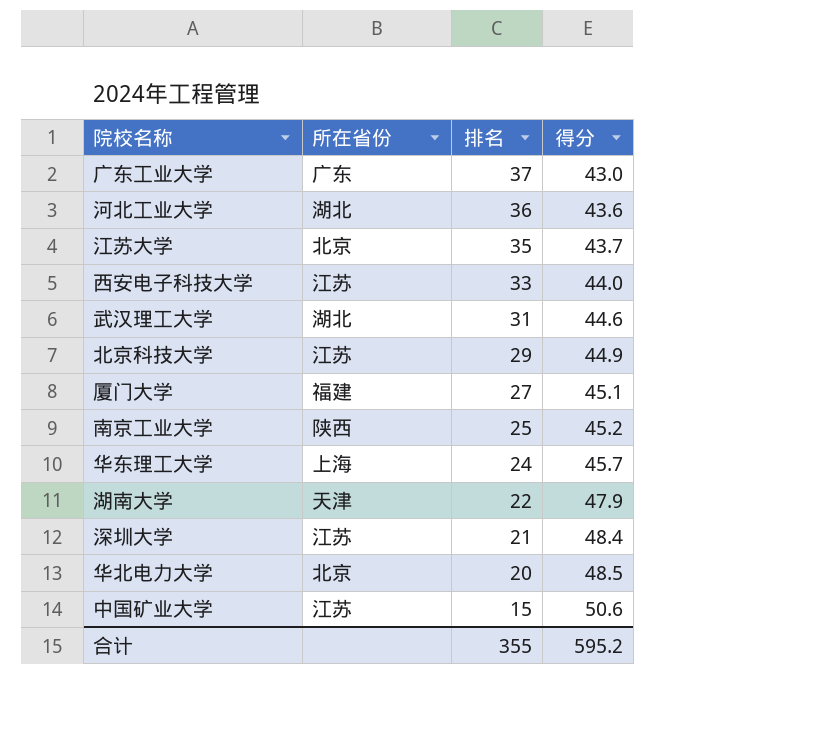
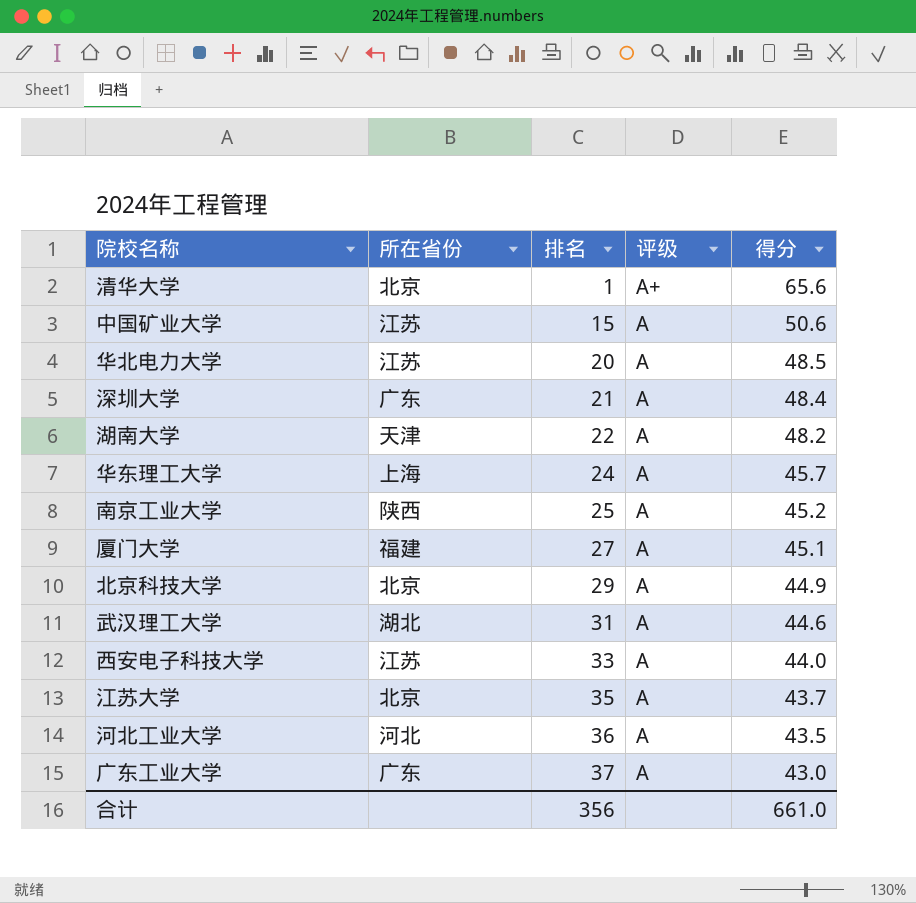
row order: 排名 descending -> 排名 ascending
column 评级 | position: none -> 4
row 清华大学: none -> 北京 | 1 | A+ | 65.6
华北电力大学 | 所在省份: 北京 -> 江苏
深圳大学 | 所在省份: 江苏 -> 广东
湖南大学 | 得分: 47.9 -> 48.2
北京科技大学 | 所在省份: 江苏 -> 北京
河北工业大学 | 所在省份: 湖北 -> 河北
河北工业大学 | 得分: 43.6 -> 43.5
合计 | 排名: 355 -> 356
合计 | 得分: 595.2 -> 661.0

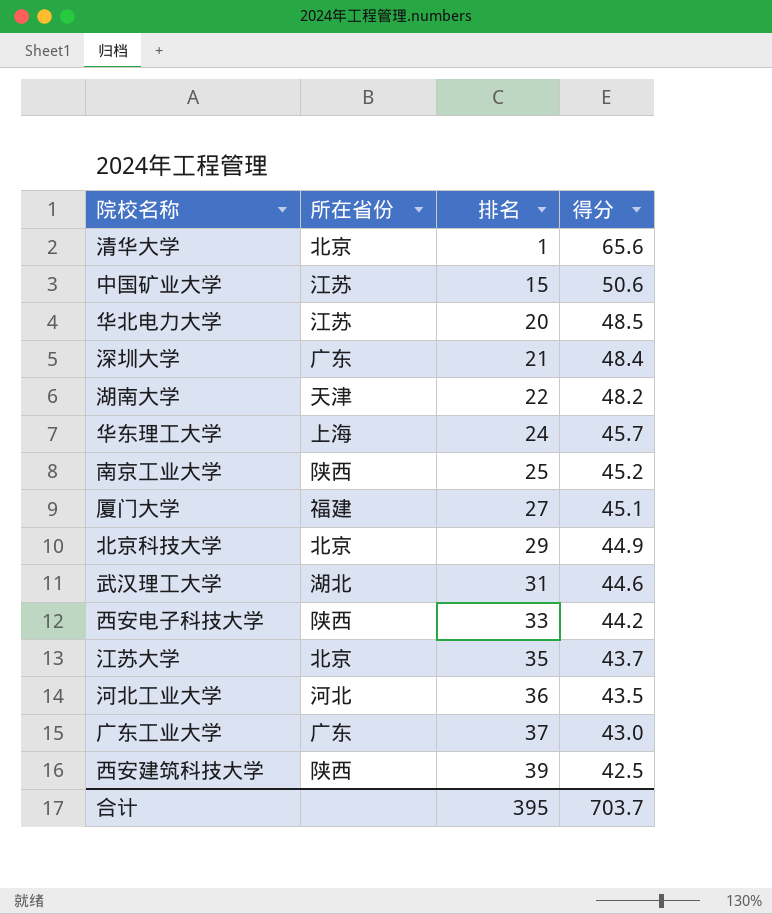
column 评级 | position: 4 -> none
西安电子科技大学 | 所在省份: 江苏 -> 陕西
西安电子科技大学 | 得分: 44.0 -> 44.2
row 西安建筑科技大学: none -> 陕西 | 39 | 42.5
合计 | 排名: 356 -> 395
合计 | 得分: 661.0 -> 703.7

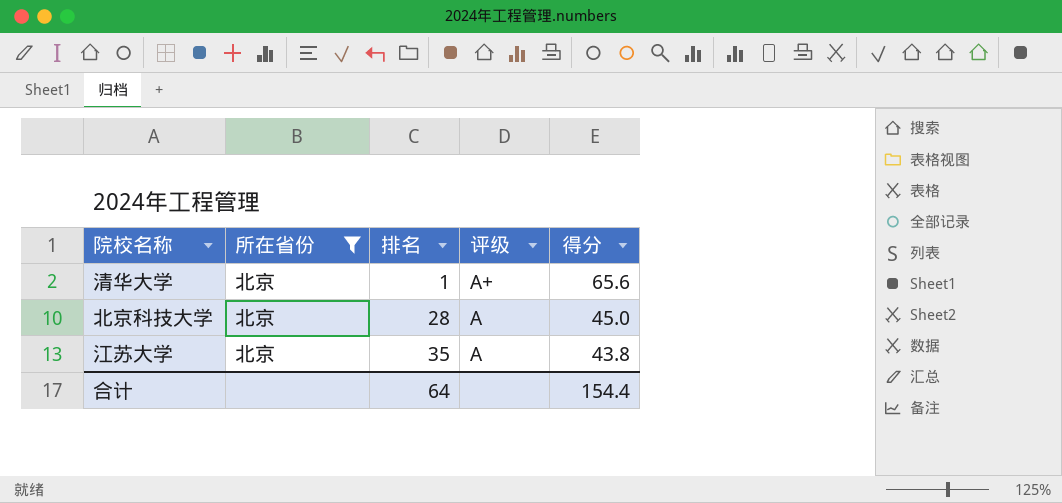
filter: none -> 所在省份 = 北京
column 评级 | position: none -> 4
北京科技大学 | 排名: 29 -> 28
北京科技大学 | 得分: 44.9 -> 45.0
江苏大学 | 得分: 43.7 -> 43.8
合计 | 排名: 395 -> 64
合计 | 得分: 703.7 -> 154.4

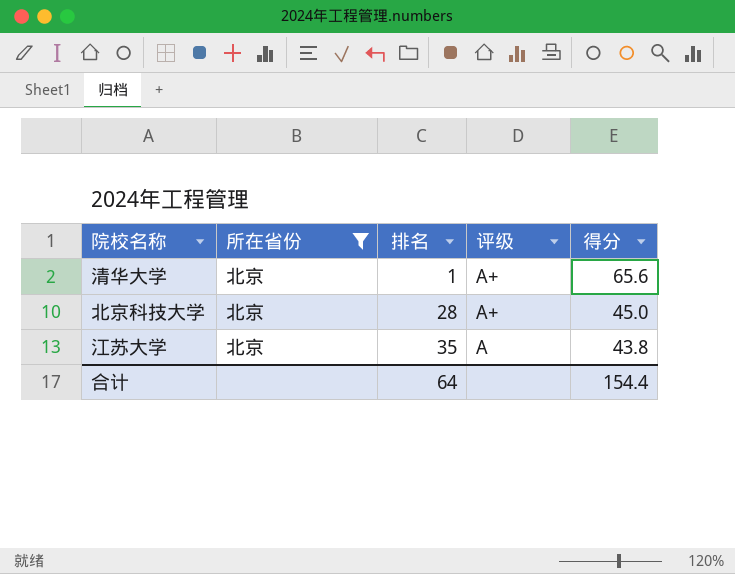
北京科技大学 | 评级: A -> A+

